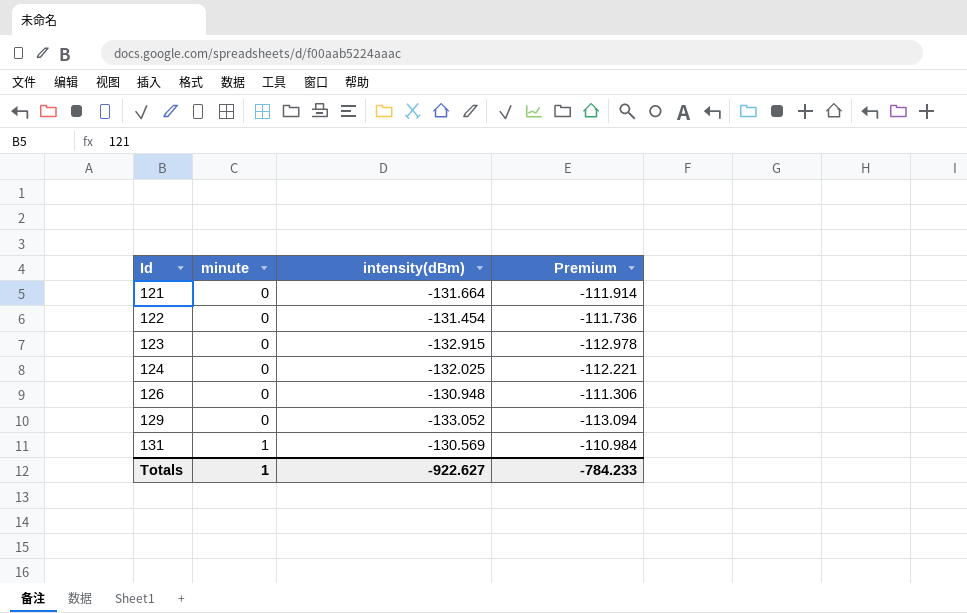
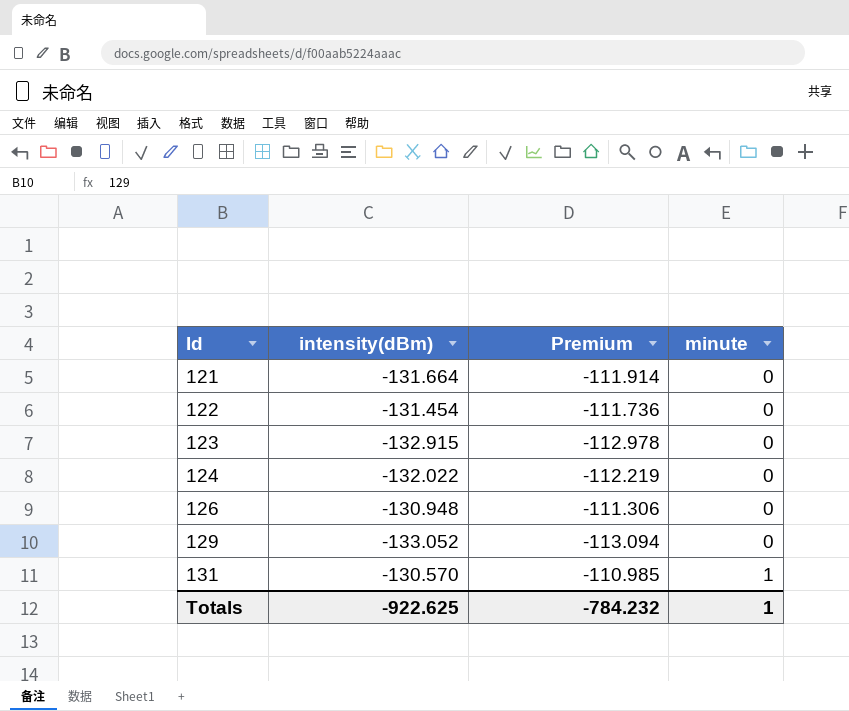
column minute | position: 2 -> 4
124 | intensity(dBm): -132.025 -> -132.022
124 | Premium: -112.221 -> -112.219
131 | intensity(dBm): -130.569 -> -130.570
131 | Premium: -110.984 -> -110.985
Totals | intensity(dBm): -922.627 -> -922.625
Totals | Premium: -784.233 -> -784.232

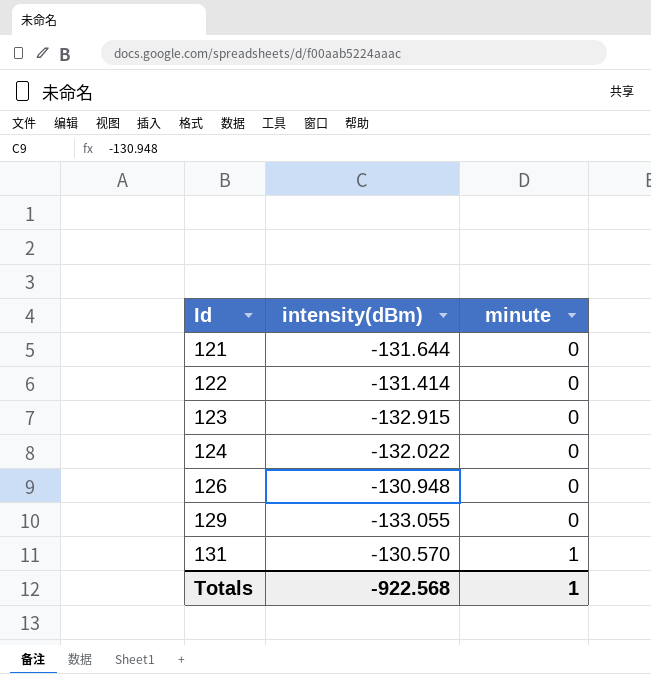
column Premium | formula: [intensity(dBm)] * 0.85 -> none
121 | intensity(dBm): -131.664 -> -131.644
122 | intensity(dBm): -131.454 -> -131.414
129 | intensity(dBm): -133.052 -> -133.055
Totals | intensity(dBm): -922.625 -> -922.568

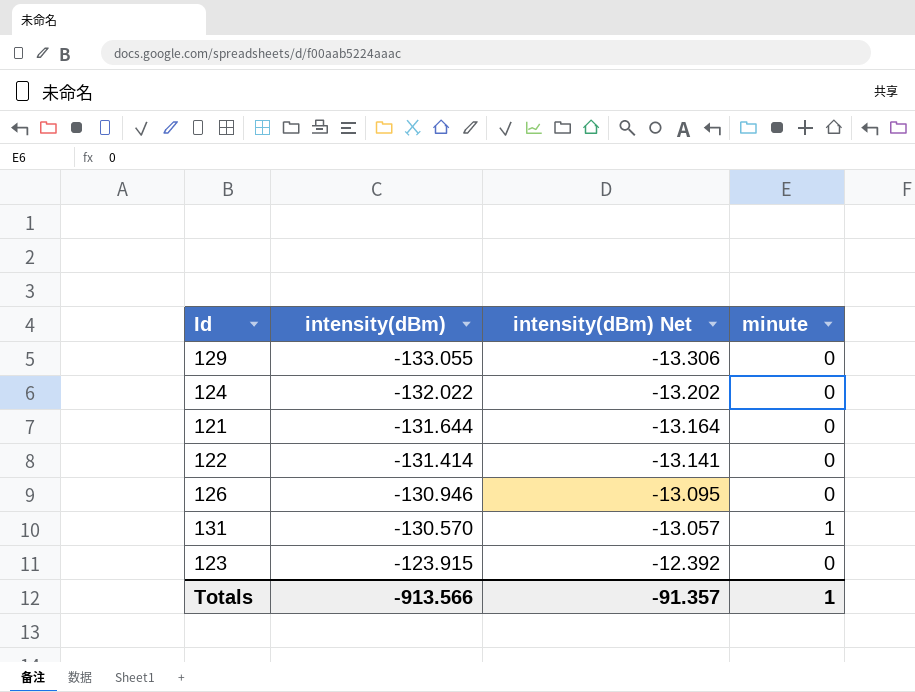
row order: Id ascending -> intensity(dBm) ascending
column intensity(dBm) Net | formula: none -> [intensity(dBm)] * 0.1
126 | intensity(dBm): -130.948 -> -130.946
123 | intensity(dBm): -132.915 -> -123.915
Totals | intensity(dBm): -922.568 -> -913.566

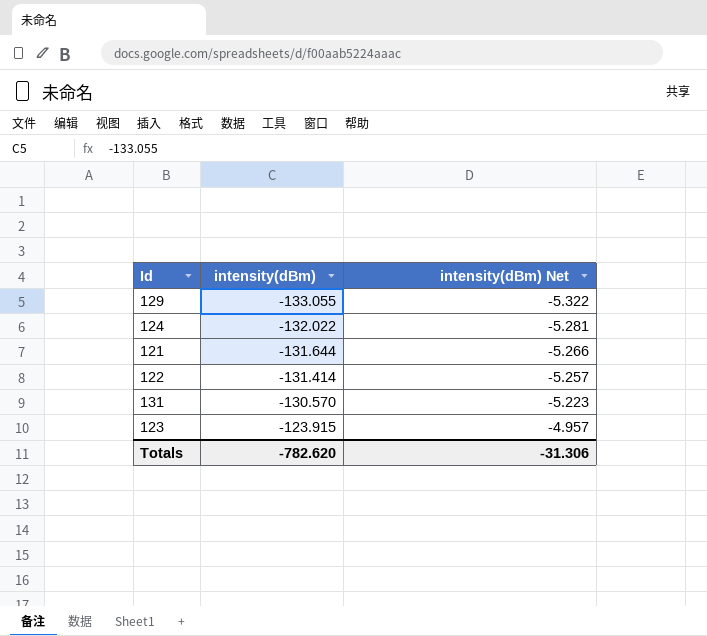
column minute | position: 4 -> none
column intensity(dBm) Net | formula: [intensity(dBm)] * 0.1 -> [intensity(dBm)] * 0.04
row 126: -130.946 | -13.095 | 0 -> none
Totals | intensity(dBm): -913.566 -> -782.620
Totals | intensity(dBm) Net: -91.357 -> -31.306

